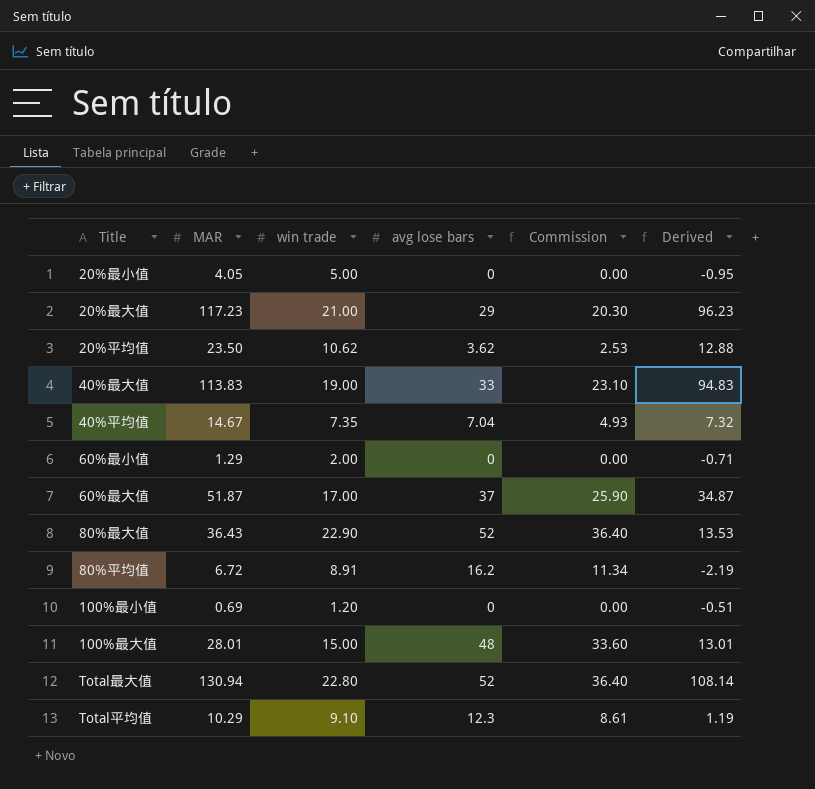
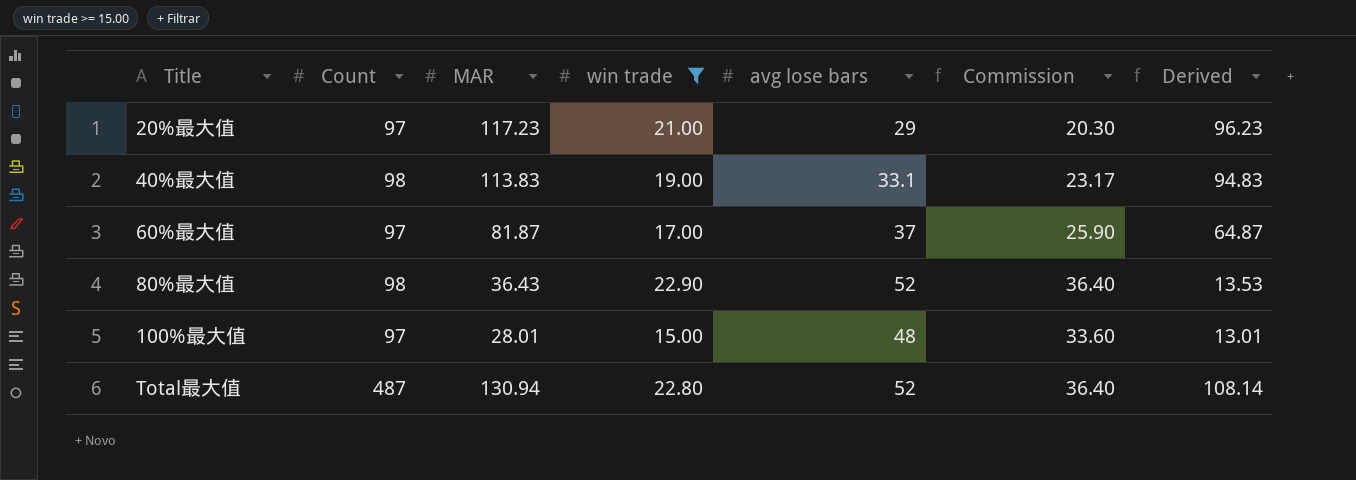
filter: none -> win trade >= 15.00
column Count | position: none -> 2
40%最大值 | avg lose bars: 33 -> 33.1
40%最大值 | Commission: 23.10 -> 23.17
60%最大值 | MAR: 51.87 -> 81.87
60%最大值 | Derived: 34.87 -> 64.87

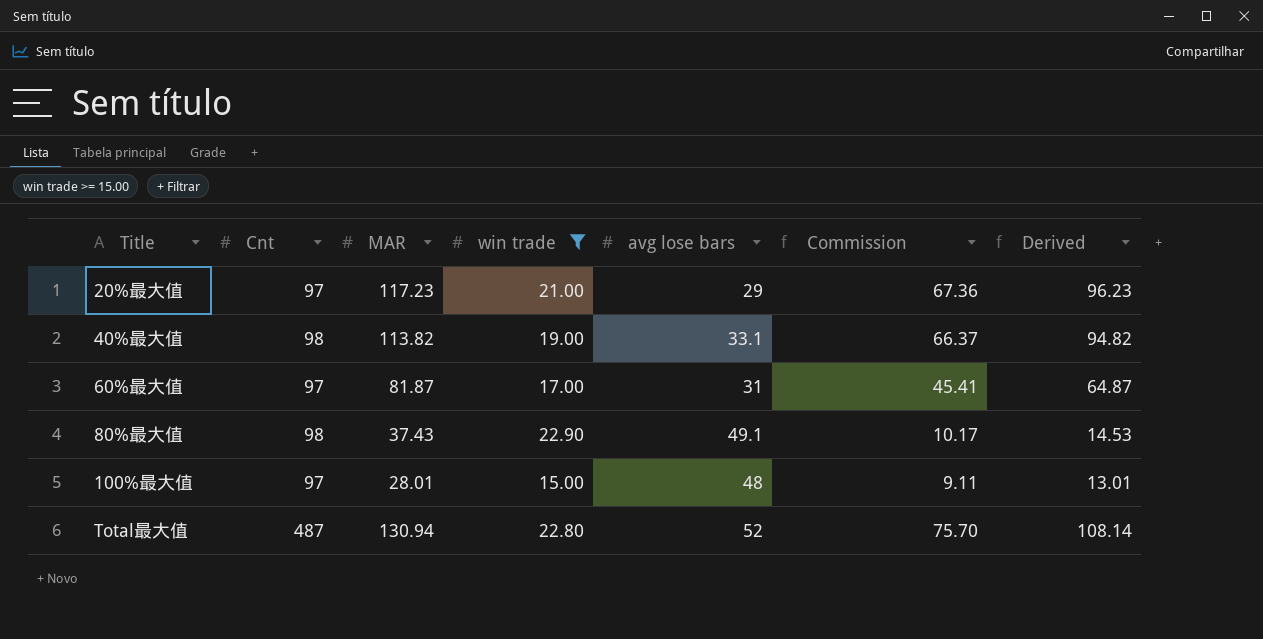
column name: Count -> Cnt
column Commission | formula: [avg lose bars] * 0.7 -> [Derived] * 0.7
40%最大值 | MAR: 113.83 -> 113.82
40%最大值 | Derived: 94.83 -> 94.82
60%最大值 | avg lose bars: 37 -> 31
80%最大值 | MAR: 36.43 -> 37.43
80%最大值 | avg lose bars: 52 -> 49.1
80%最大值 | Derived: 13.53 -> 14.53

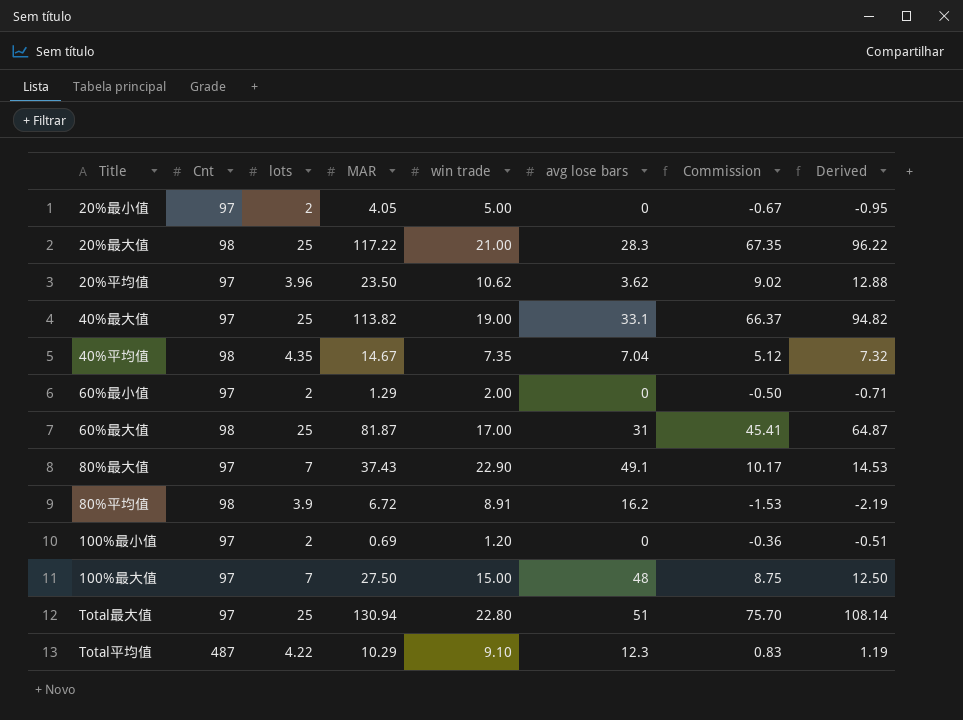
filter: win trade >= 15.00 -> none
column lots | position: none -> 3
20%最大值 | Cnt: 97 -> 98
20%最大值 | MAR: 117.23 -> 117.22
20%最大值 | avg lose bars: 29 -> 28.3
20%最大值 | Commission: 67.36 -> 67.35
20%最大值 | Derived: 96.23 -> 96.22
40%最大值 | Cnt: 98 -> 97
60%最大值 | Cnt: 97 -> 98
80%最大值 | Cnt: 98 -> 97
100%最大值 | MAR: 28.01 -> 27.50
100%最大值 | Commission: 9.11 -> 8.75
100%最大值 | Derived: 13.01 -> 12.50
Total最大值 | Cnt: 487 -> 97
Total最大值 | avg lose bars: 52 -> 51

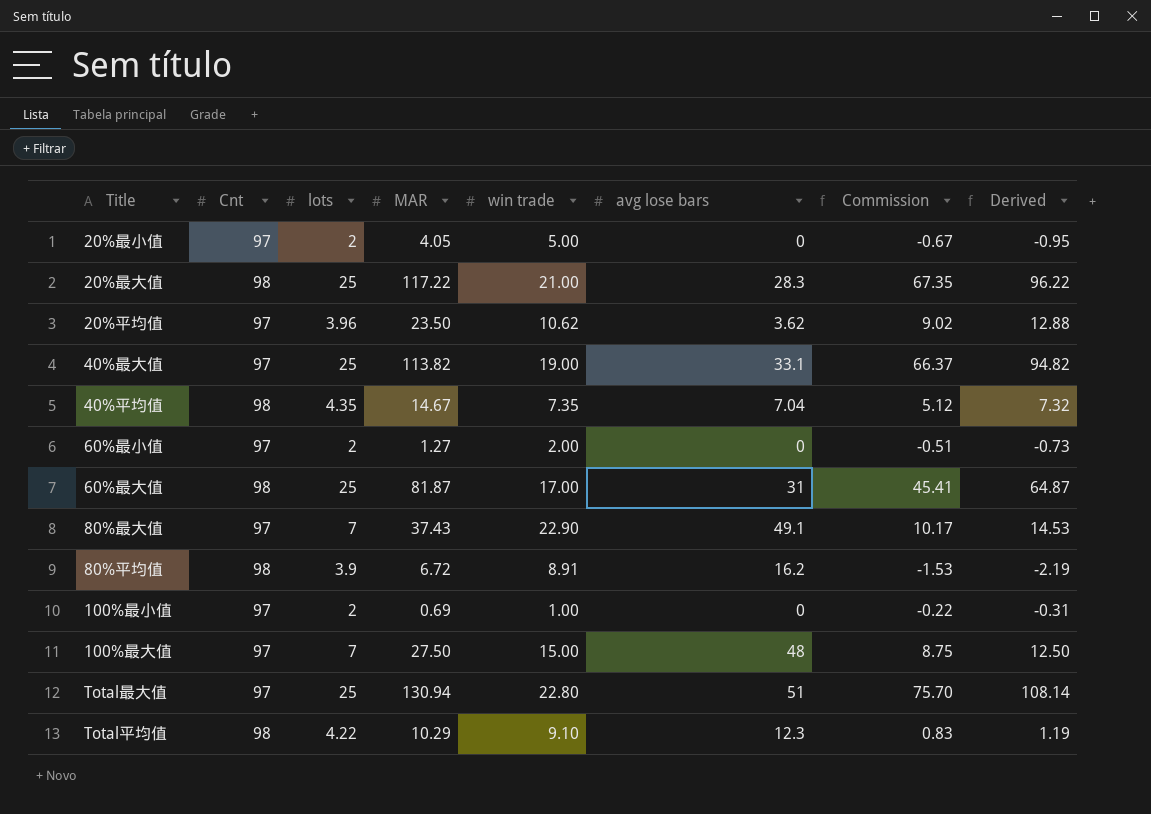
60%最小值 | MAR: 1.29 -> 1.27
60%最小值 | Commission: -0.50 -> -0.51
60%最小值 | Derived: -0.71 -> -0.73
100%最小值 | win trade: 1.20 -> 1.00
100%最小值 | Commission: -0.36 -> -0.22
100%最小值 | Derived: -0.51 -> -0.31
Total平均值 | Cnt: 487 -> 98

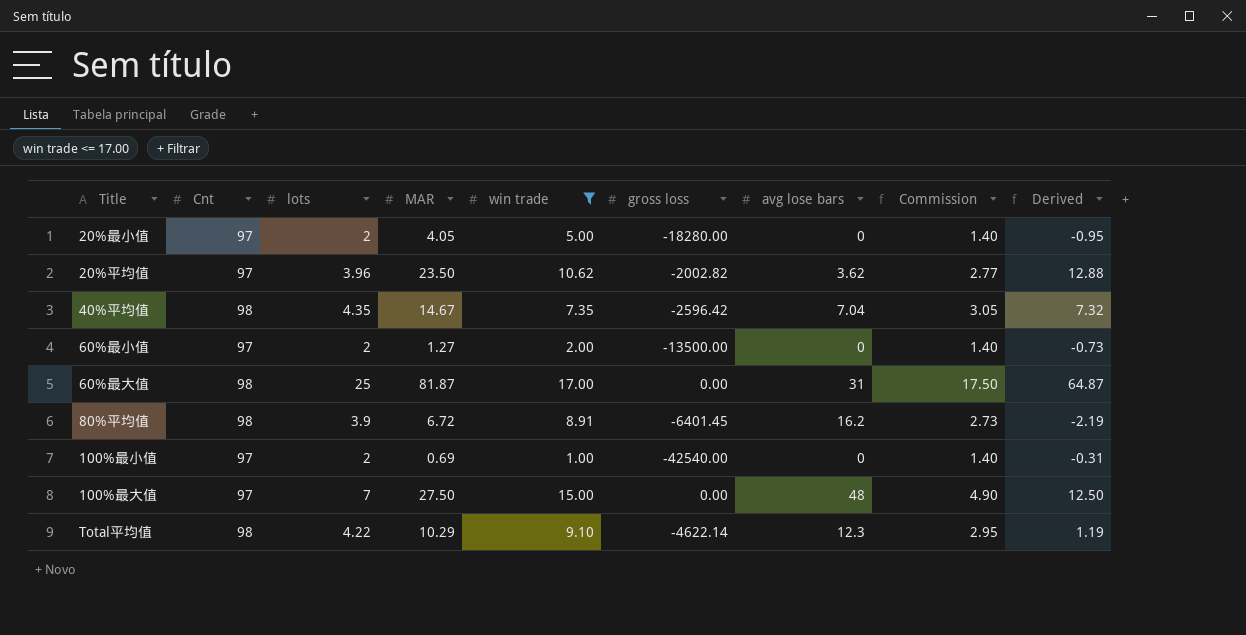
filter: none -> win trade <= 17.00
column gross loss | position: none -> 6
column Commission | formula: [Derived] * 0.7 -> [lots] * 0.7

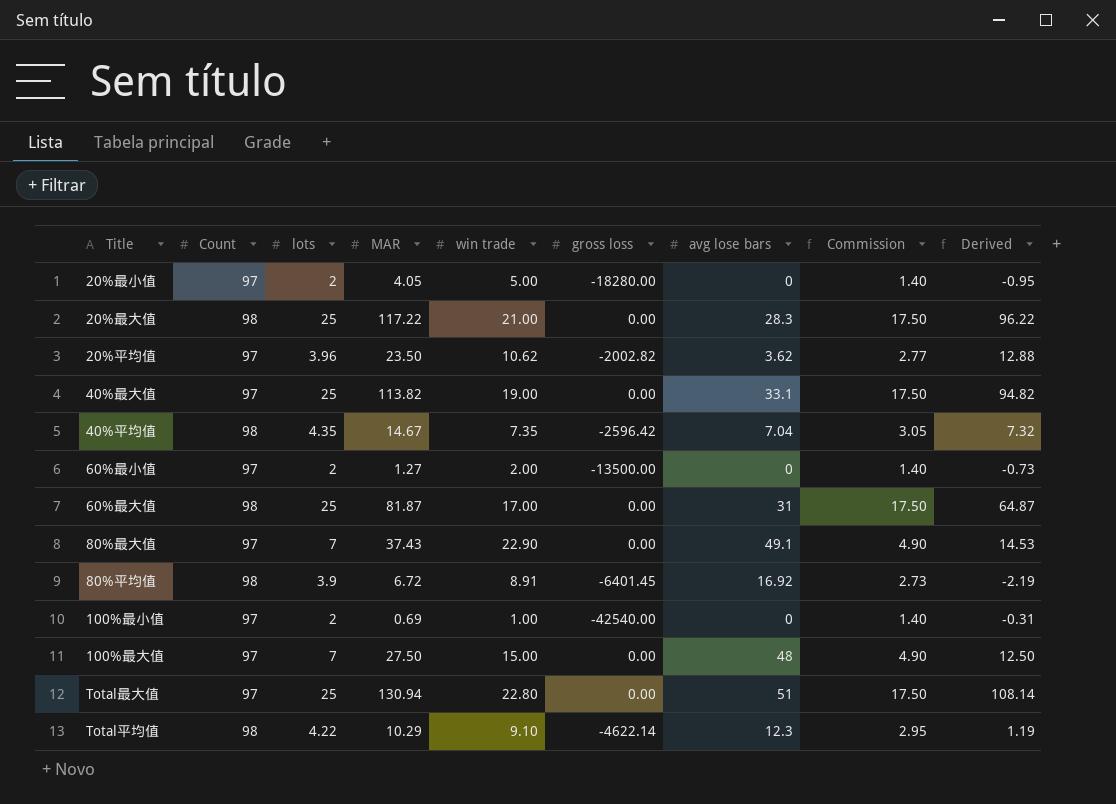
filter: win trade <= 17.00 -> none
column name: Cnt -> Count
80%平均值 | avg lose bars: 16.2 -> 16.92

